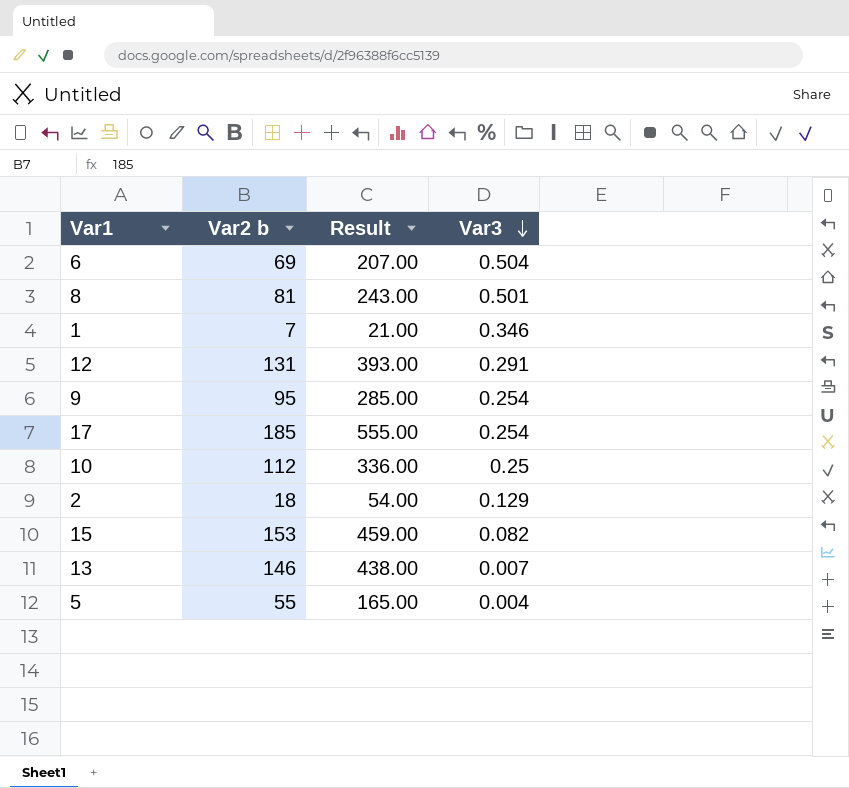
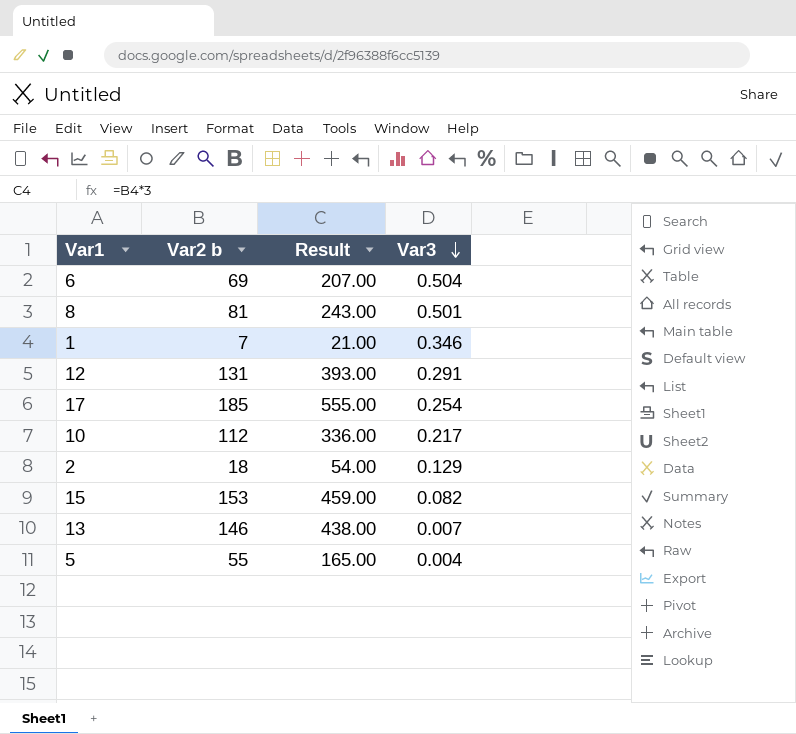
row 9: 95 | 285.00 | 0.254 -> none
10 | Var3: 0.25 -> 0.217

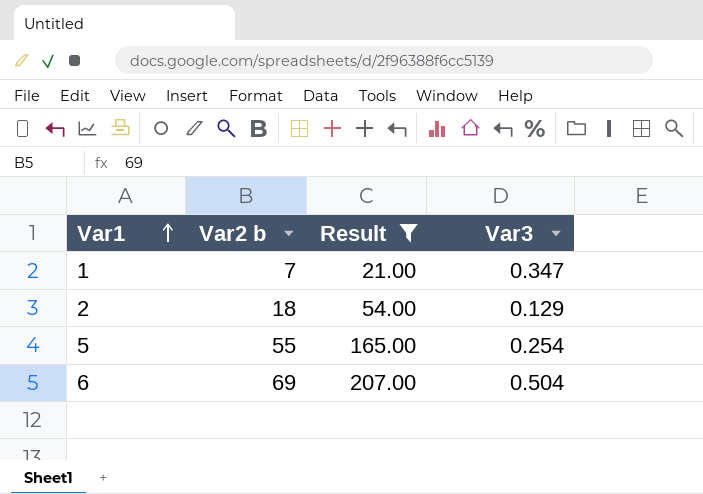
filter: none -> Result <= 207.00
row order: Var3 descending -> Var1 ascending
1 | Var3: 0.346 -> 0.347
5 | Var3: 0.004 -> 0.254

